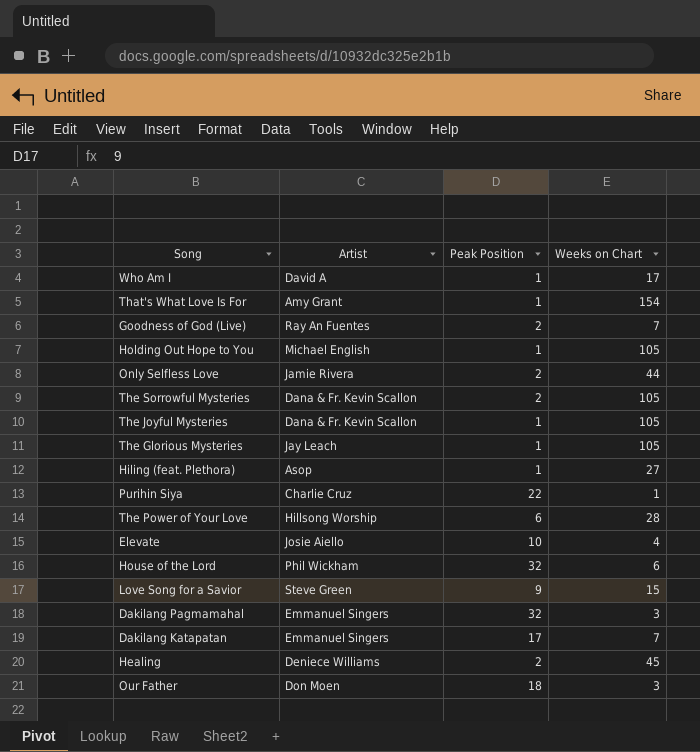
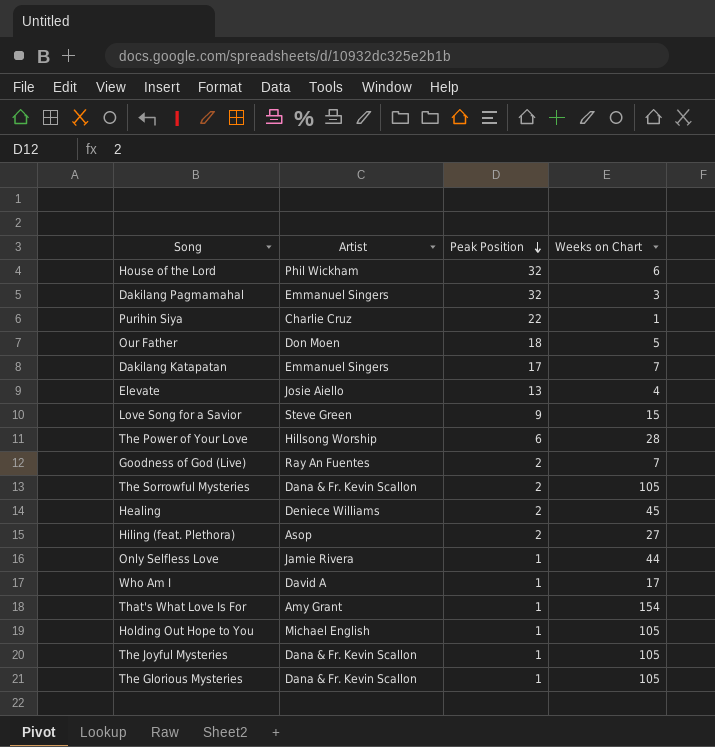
row order: none -> Peak Position descending
Our Father | Weeks on Chart: 3 -> 5
Elevate | Peak Position: 10 -> 13
Hiling (feat. Plethora) | Peak Position: 1 -> 2
Only Selfless Love | Peak Position: 2 -> 1
The Glorious Mysteries | Artist: Jay Leach -> Dana & Fr. Kevin Scallon

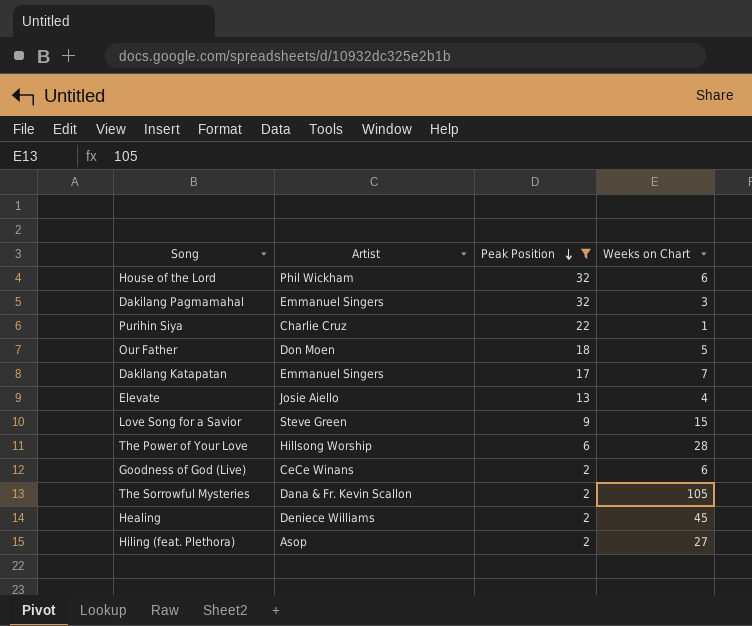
filter: none -> Peak Position != 1
Goodness of God (Live) | Artist: Ray An Fuentes -> CeCe Winans
Goodness of God (Live) | Weeks on Chart: 7 -> 6

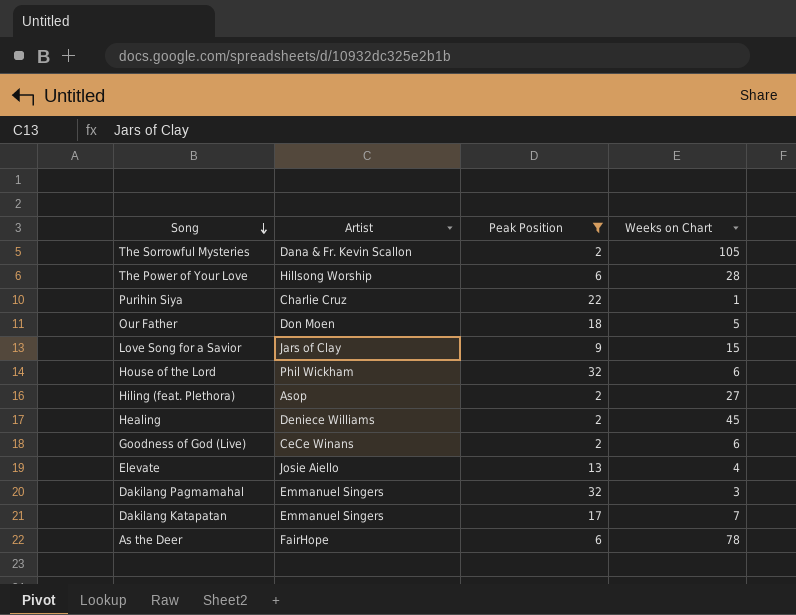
row order: Peak Position descending -> Song descending
Love Song for a Savior | Artist: Steve Green -> Jars of Clay
row As the Deer: none -> FairHope | 6 | 78

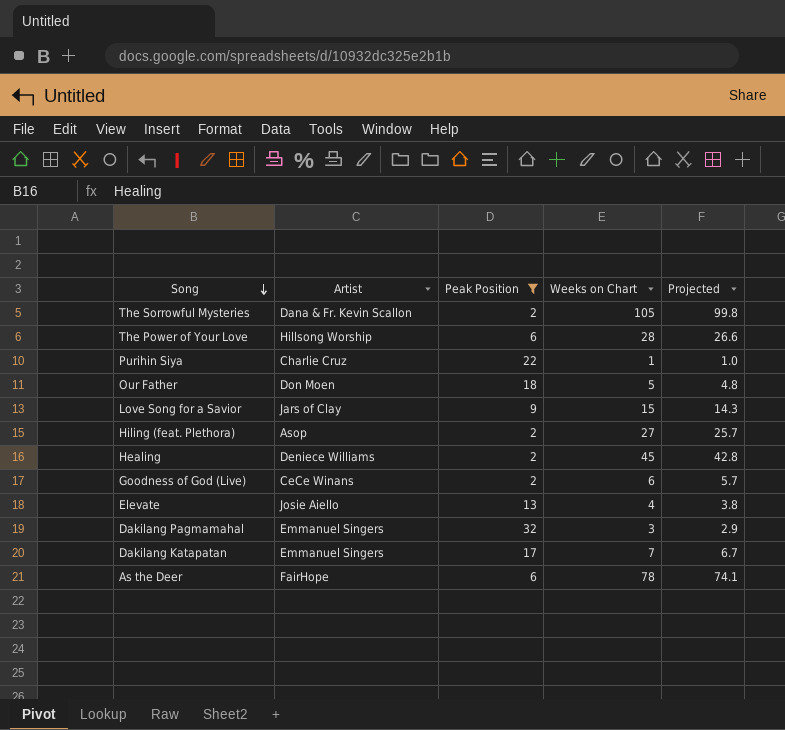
column Projected | formula: none -> [Weeks on Chart] * 0.95
row House of the Lord: Phil Wickham | 32 | 6 -> none

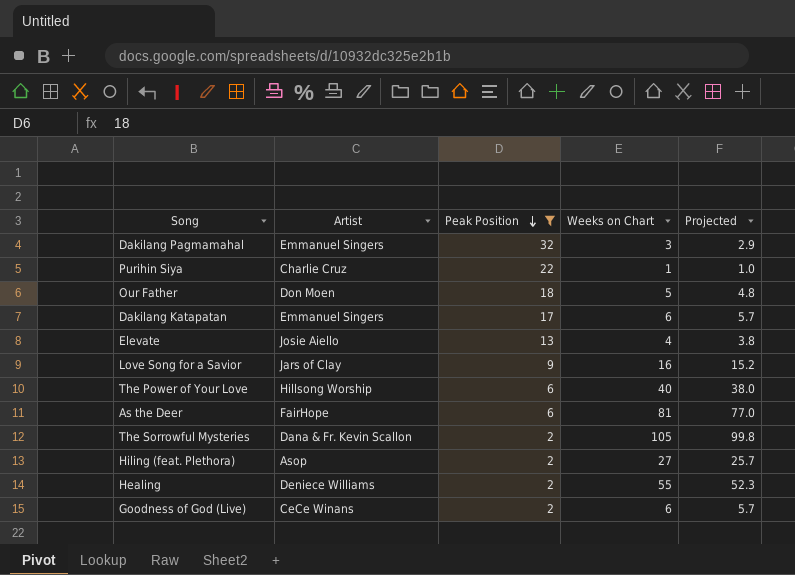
row order: Song descending -> Peak Position descending
Dakilang Katapatan | Weeks on Chart: 7 -> 6
Dakilang Katapatan | Projected: 6.7 -> 5.7
Love Song for a Savior | Weeks on Chart: 15 -> 16
Love Song for a Savior | Projected: 14.3 -> 15.2
The Power of Your Love | Weeks on Chart: 28 -> 40
The Power of Your Love | Projected: 26.6 -> 38.0
As the Deer | Weeks on Chart: 78 -> 81
As the Deer | Projected: 74.1 -> 77.0
Healing | Weeks on Chart: 45 -> 55
Healing | Projected: 42.8 -> 52.3

